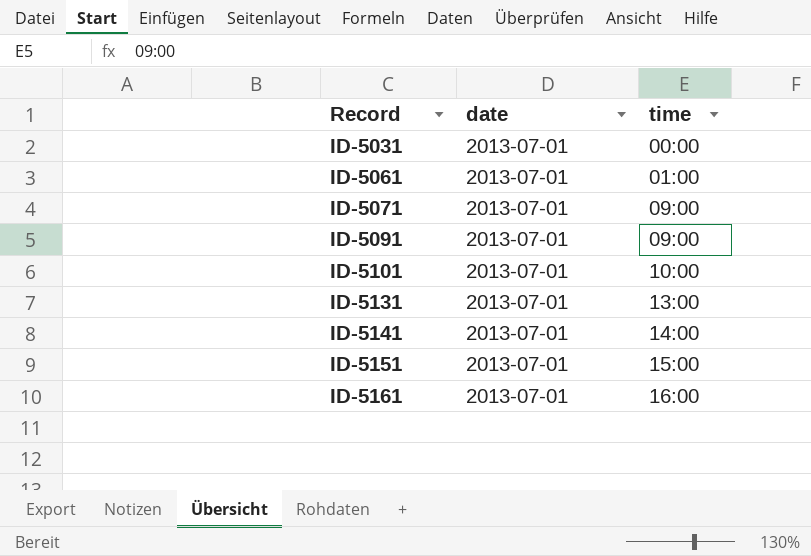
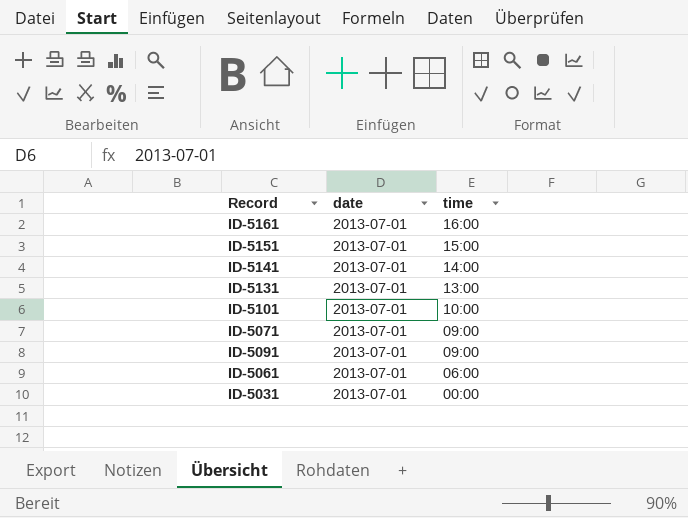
row order: Record ascending -> time descending
ID-5061 | time: 01:00 -> 06:00

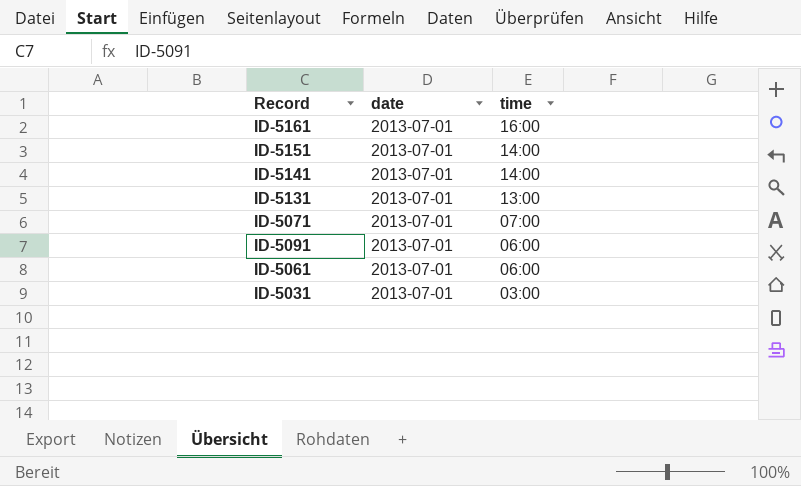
row ID-5101: 2013-07-01 | 10:00 -> none
ID-5151 | time: 15:00 -> 14:00
ID-5071 | time: 09:00 -> 07:00
ID-5091 | time: 09:00 -> 06:00
ID-5031 | time: 00:00 -> 03:00

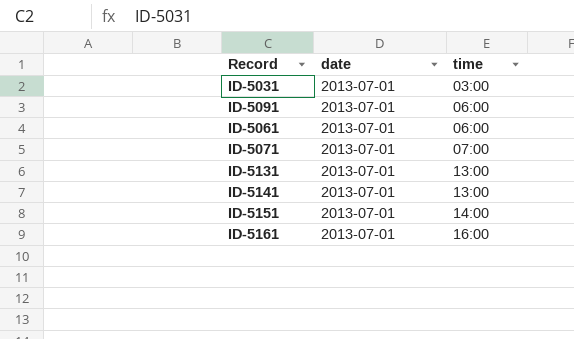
row order: time descending -> time ascending
ID-5141 | time: 14:00 -> 13:00

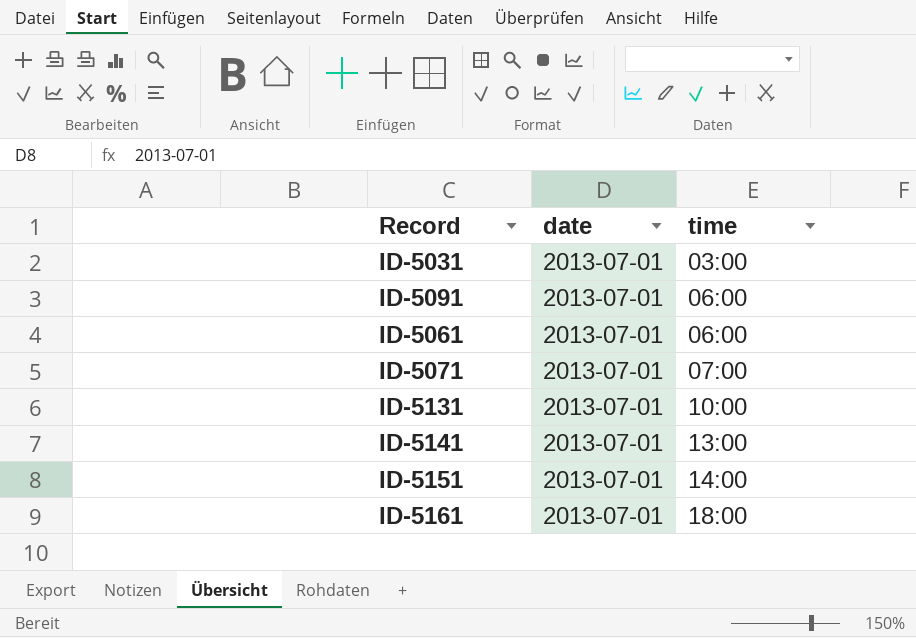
ID-5131 | time: 13:00 -> 10:00
ID-5161 | time: 16:00 -> 18:00

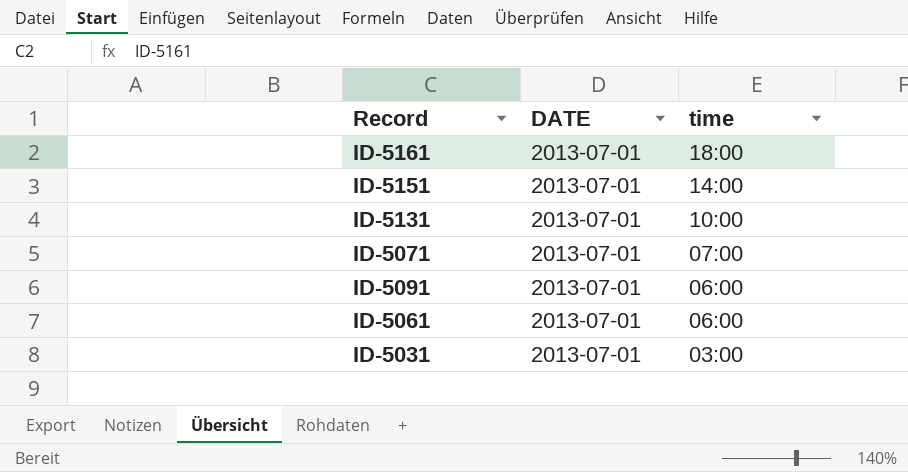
row order: time ascending -> time descending
column name: date -> DATE
row ID-5141: 2013-07-01 | 13:00 -> none

